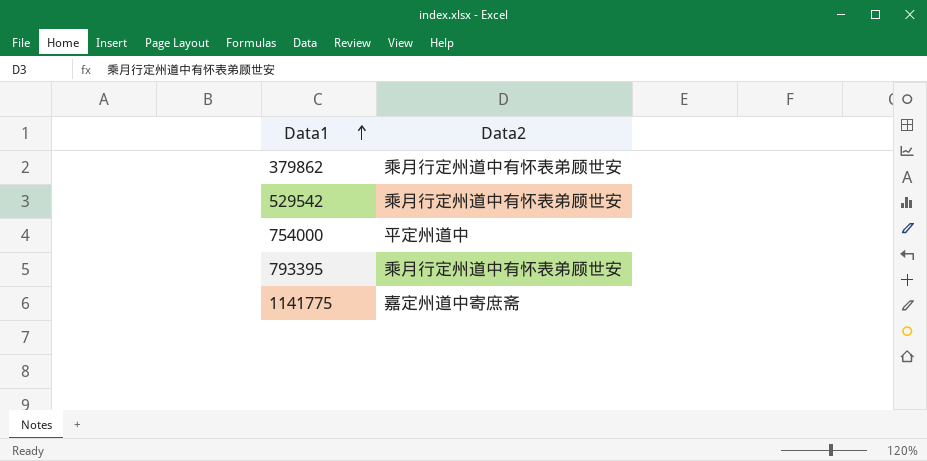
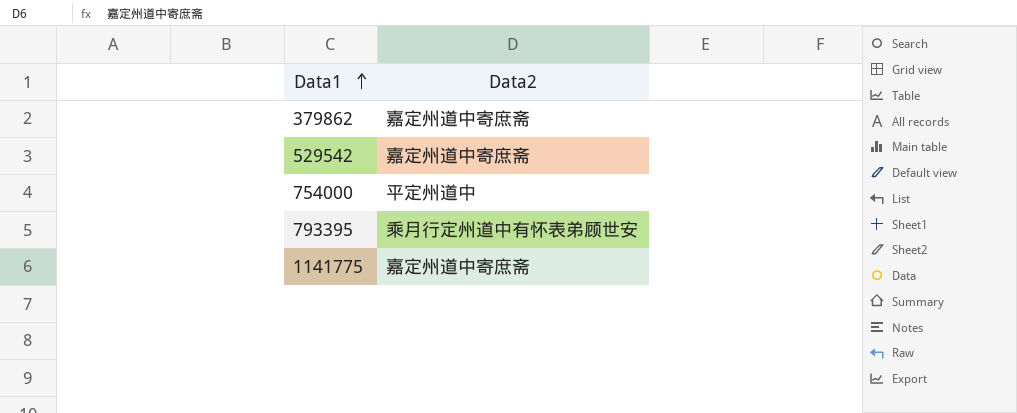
379862 | Data2: 乘月行定州道中有怀表弟顾世安 -> 嘉定州道中寄庶斋
529542 | Data2: 乘月行定州道中有怀表弟顾世安 -> 嘉定州道中寄庶斋

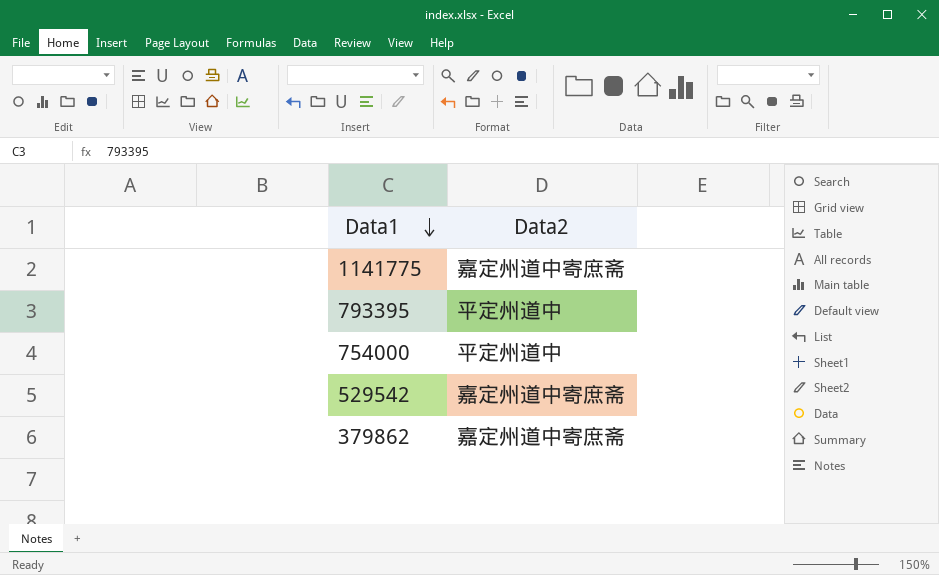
row order: Data1 ascending -> Data1 descending
793395 | Data2: 乘月行定州道中有怀表弟顾世安 -> 平定州道中

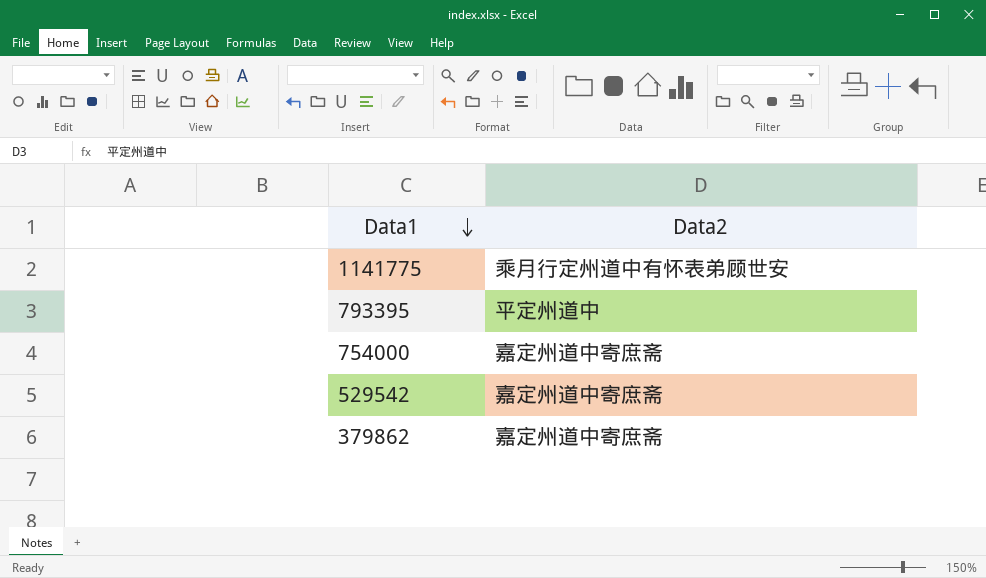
1141775 | Data2: 嘉定州道中寄庶斋 -> 乘月行定州道中有怀表弟顾世安
754000 | Data2: 平定州道中 -> 嘉定州道中寄庶斋

